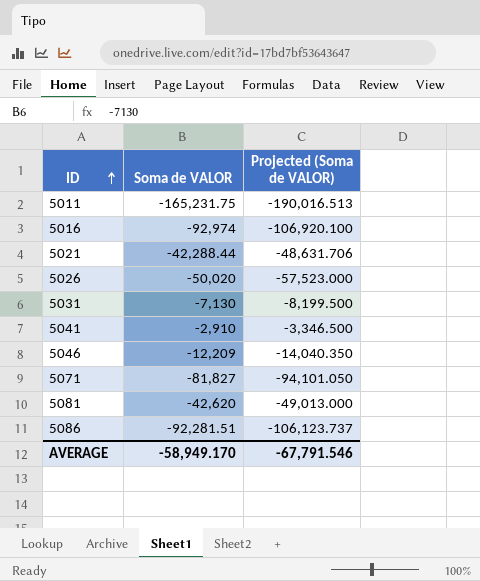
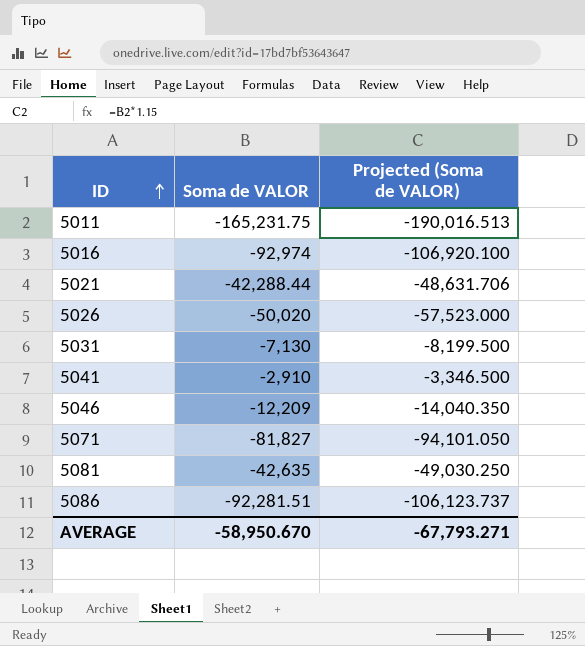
5081 | Soma de VALOR: -42,620 -> -42,635
5081 | Projected (Soma de VALOR): -49,013.000 -> -49,030.250
AVERAGE | Soma de VALOR: -58,949.170 -> -58,950.670
AVERAGE | Projected (Soma de VALOR): -67,791.546 -> -67,793.271

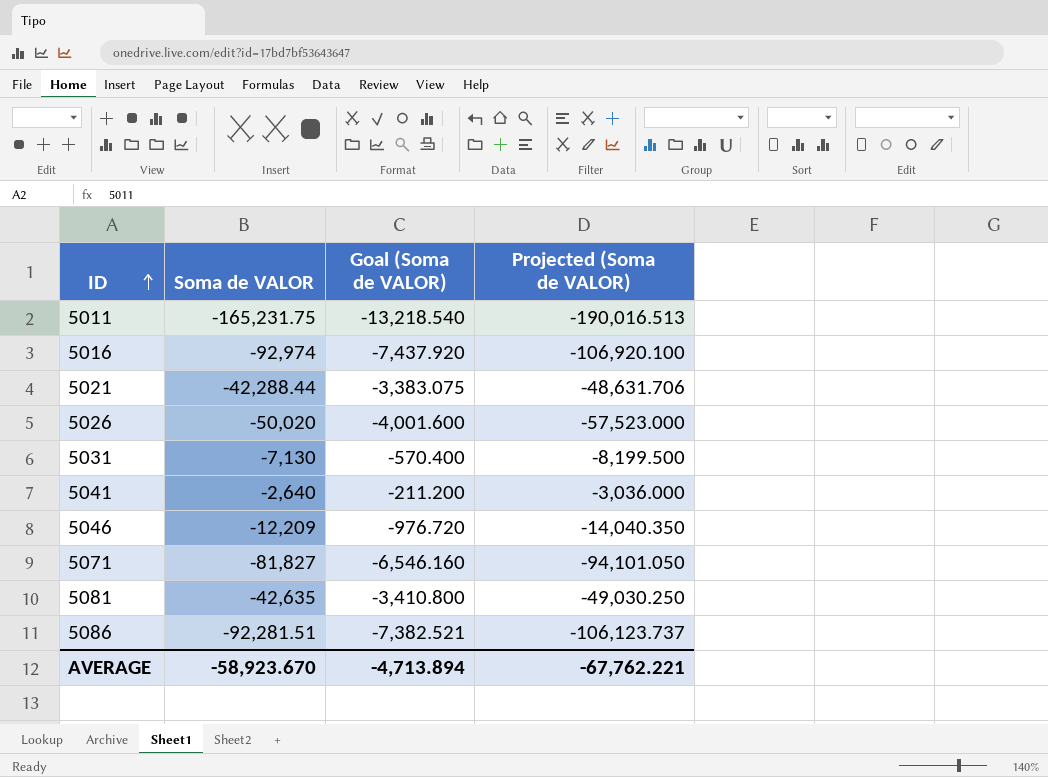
column Goal (Soma de VALOR) | formula: none -> [Soma de VALOR] * 0.08
5041 | Soma de VALOR: -2,910 -> -2,640
5041 | Projected (Soma de VALOR): -3,346.500 -> -3,036.000
AVERAGE | Soma de VALOR: -58,950.670 -> -58,923.670
AVERAGE | Projected (Soma de VALOR): -67,793.271 -> -67,762.221

